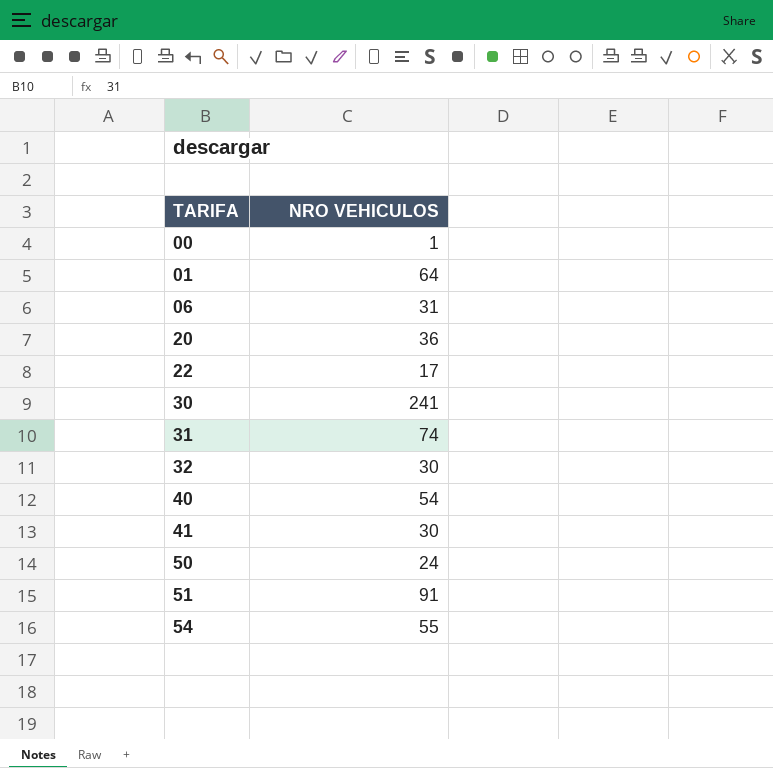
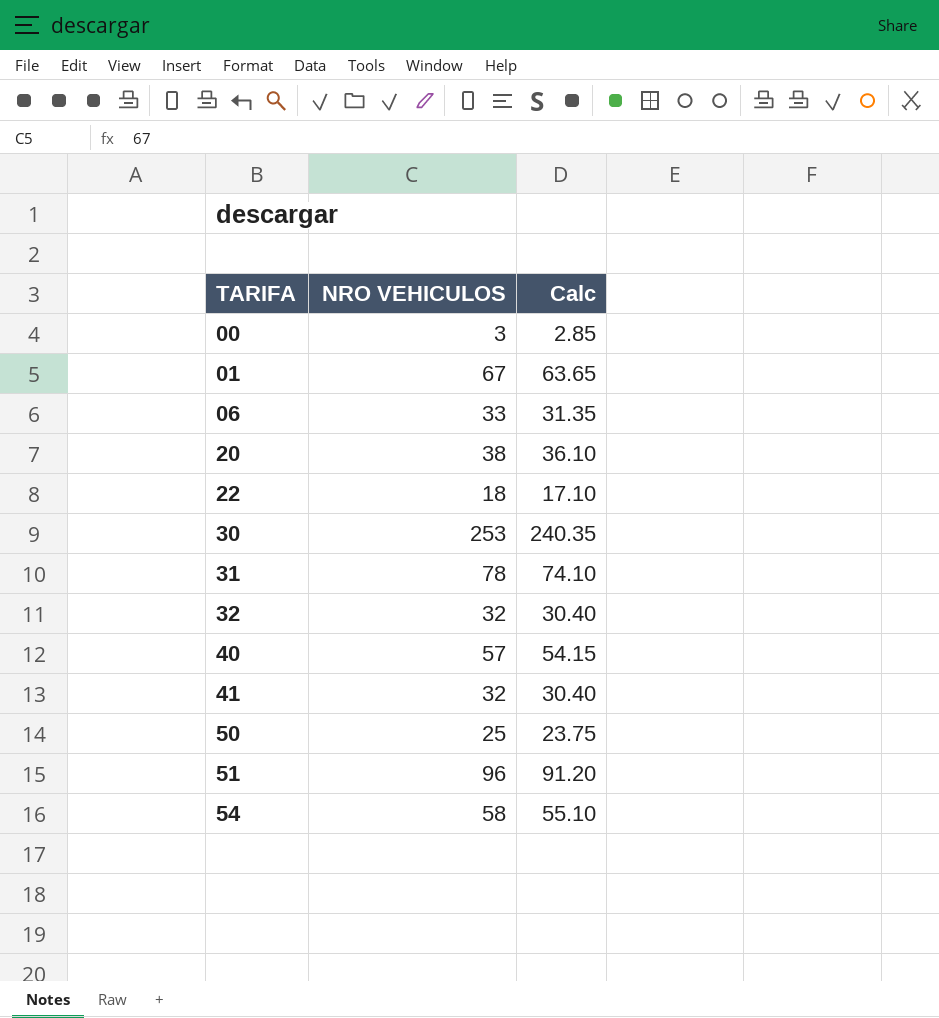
column Calc | formula: none -> [NRO VEHICULOS] * 0.95
00 | NRO VEHICULOS: 1 -> 3
01 | NRO VEHICULOS: 64 -> 67
06 | NRO VEHICULOS: 31 -> 33
20 | NRO VEHICULOS: 36 -> 38
22 | NRO VEHICULOS: 17 -> 18
30 | NRO VEHICULOS: 241 -> 253
31 | NRO VEHICULOS: 74 -> 78
32 | NRO VEHICULOS: 30 -> 32
40 | NRO VEHICULOS: 54 -> 57
41 | NRO VEHICULOS: 30 -> 32
50 | NRO VEHICULOS: 24 -> 25
51 | NRO VEHICULOS: 91 -> 96
54 | NRO VEHICULOS: 55 -> 58

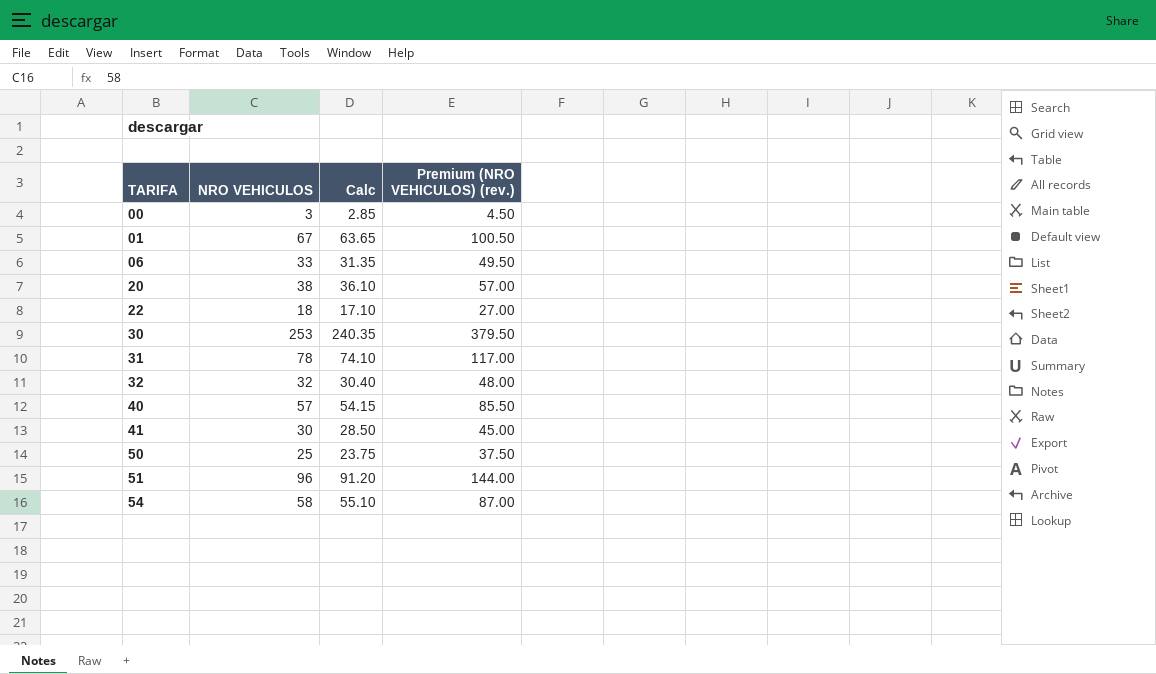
column Premium (NRO VEHICULOS) (rev.) | formula: none -> [NRO VEHICULOS] * 1.5
41 | NRO VEHICULOS: 32 -> 30
41 | Calc: 30.40 -> 28.50

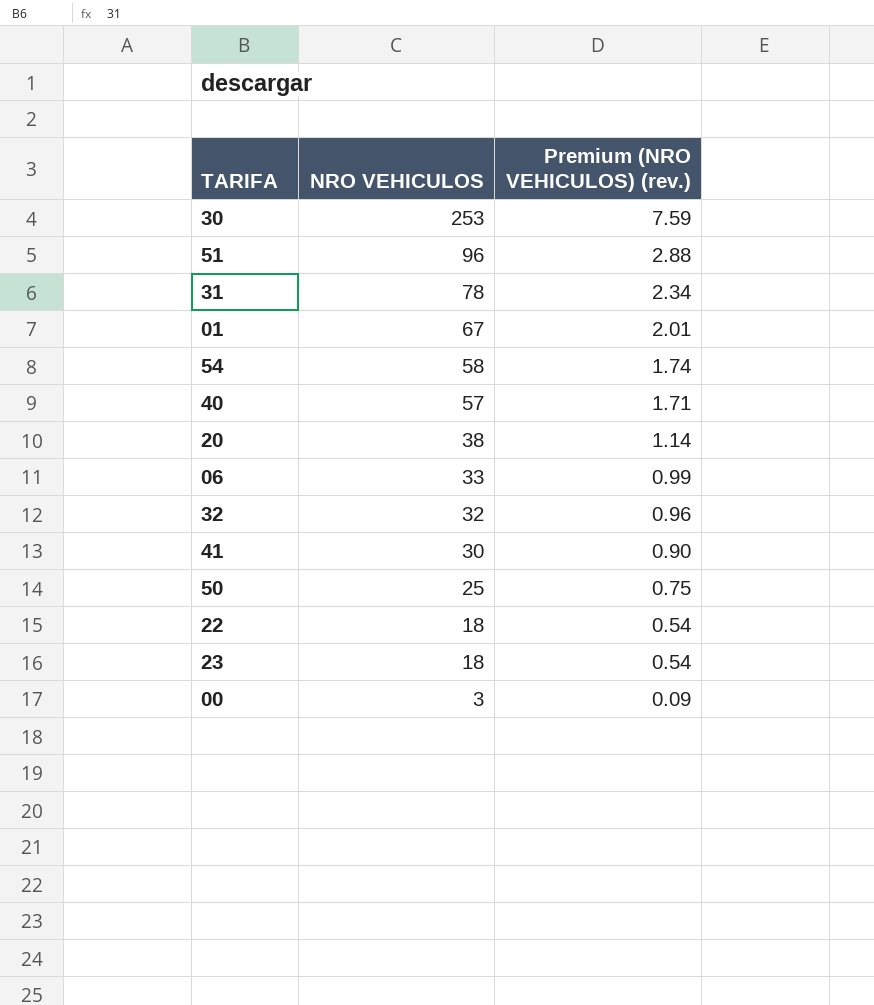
row order: TARIFA ascending -> NRO VEHICULOS descending
column Calc | formula: [NRO VEHICULOS] * 0.95 -> none
column Premium (NRO VEHICULOS) (rev.) | formula: [NRO VEHICULOS] * 1.5 -> [NRO VEHICULOS] * 0.03
row 23: none -> 18 | 0.54

